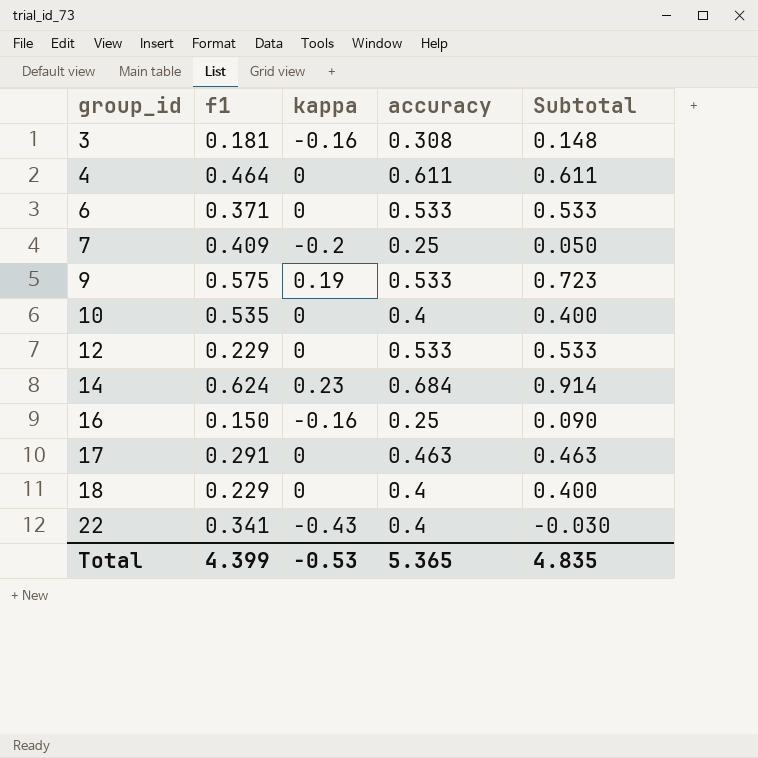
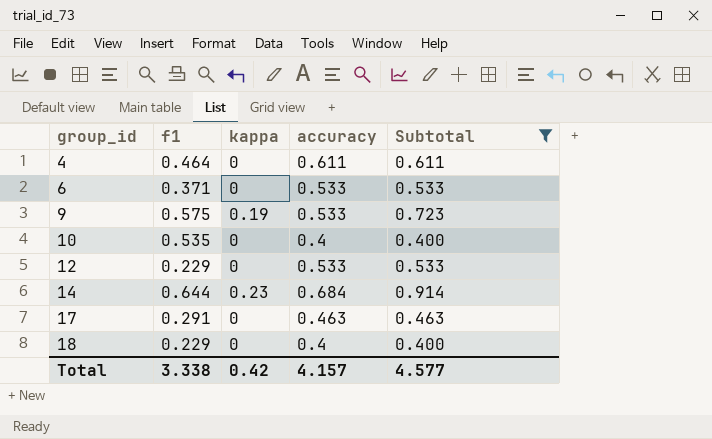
filter: none -> Subtotal >= 0.400
14 | f1: 0.624 -> 0.644
Total | f1: 4.399 -> 3.338
Total | kappa: -0.53 -> 0.42
Total | accuracy: 5.365 -> 4.157
Total | Subtotal: 4.835 -> 4.577

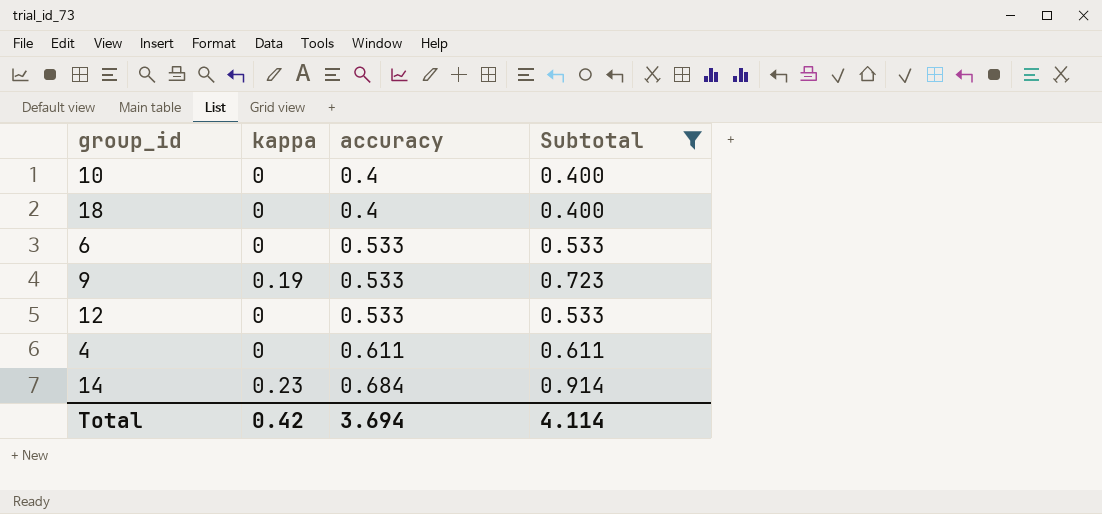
row order: group_id ascending -> accuracy ascending
column f1 | position: 2 -> none
row 17: 0.291 | 0 | 0.463 | 0.463 -> none
Total | accuracy: 4.157 -> 3.694
Total | Subtotal: 4.577 -> 4.114

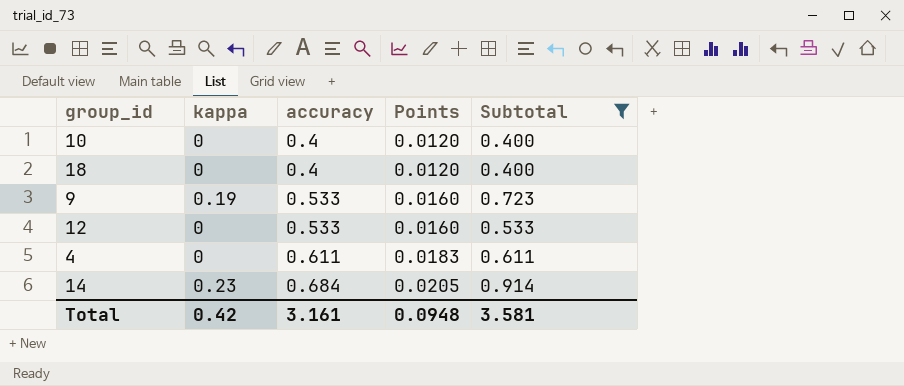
column Points | formula: none -> [accuracy] * 0.03
row 6: 0 | 0.533 | 0.533 -> none
Total | accuracy: 3.694 -> 3.161
Total | Subtotal: 4.114 -> 3.581

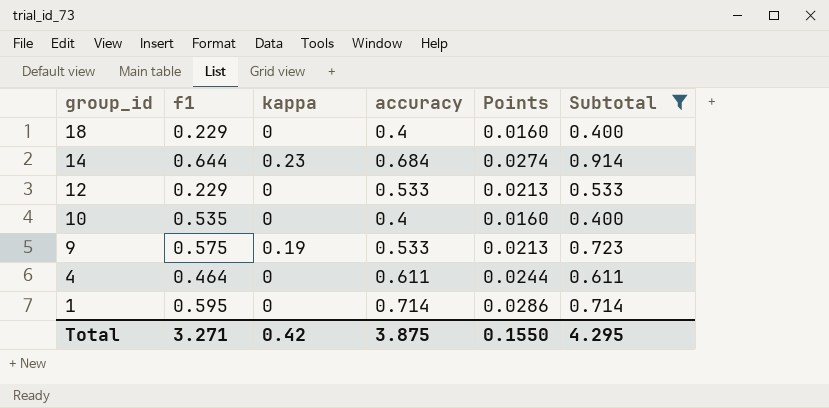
row order: accuracy ascending -> group_id descending
column f1 | position: none -> 2
column Points | formula: [accuracy] * 0.03 -> [accuracy] * 0.04
row 1: none -> 0.595 | 0 | 0.714 | 0.0286 | 0.714
Total | accuracy: 3.161 -> 3.875
Total | Points: 0.0948 -> 0.1550
Total | Subtotal: 3.581 -> 4.295

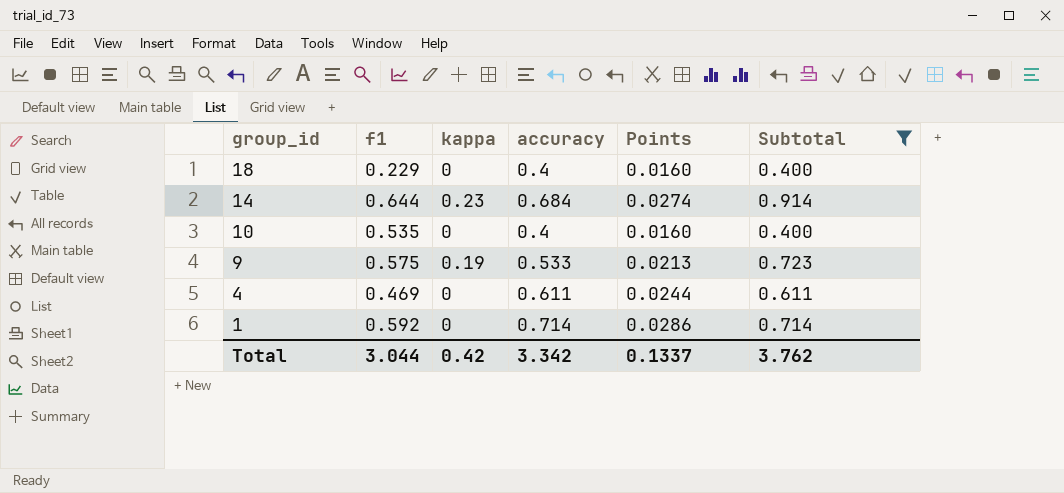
row 12: 0.229 | 0 | 0.533 | 0.0213 | 0.533 -> none
4 | f1: 0.464 -> 0.469
1 | f1: 0.595 -> 0.592
Total | f1: 3.271 -> 3.044
Total | accuracy: 3.875 -> 3.342
Total | Points: 0.1550 -> 0.1337
Total | Subtotal: 4.295 -> 3.762

